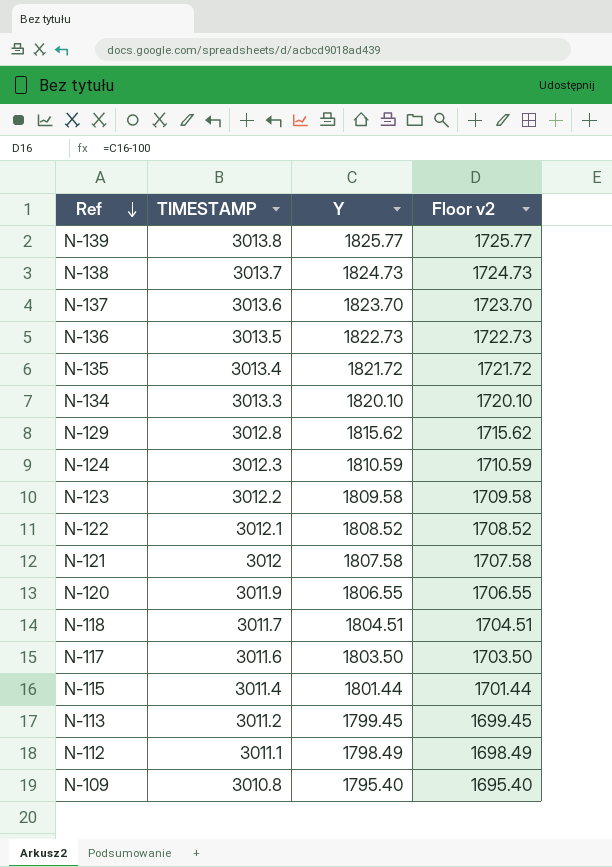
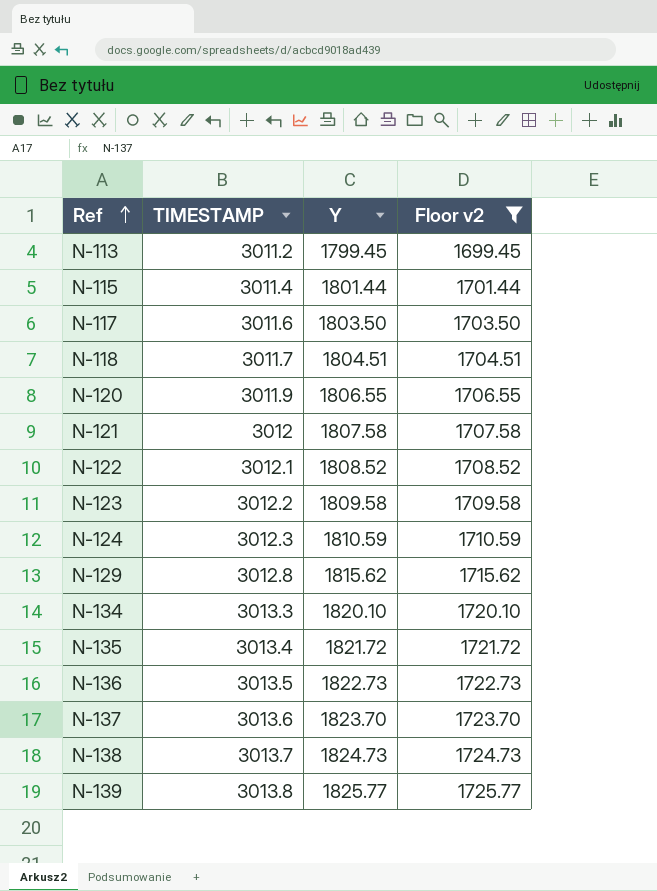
filter: none -> Floor v2 >= 1699.45
row order: Ref descending -> Ref ascending

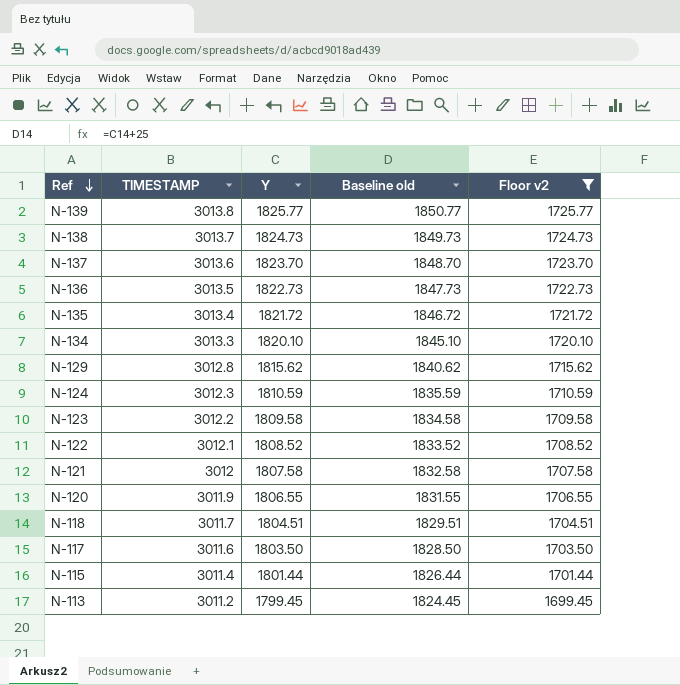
row order: Ref ascending -> Ref descending
column Baseline old | formula: none -> [Y] + 25

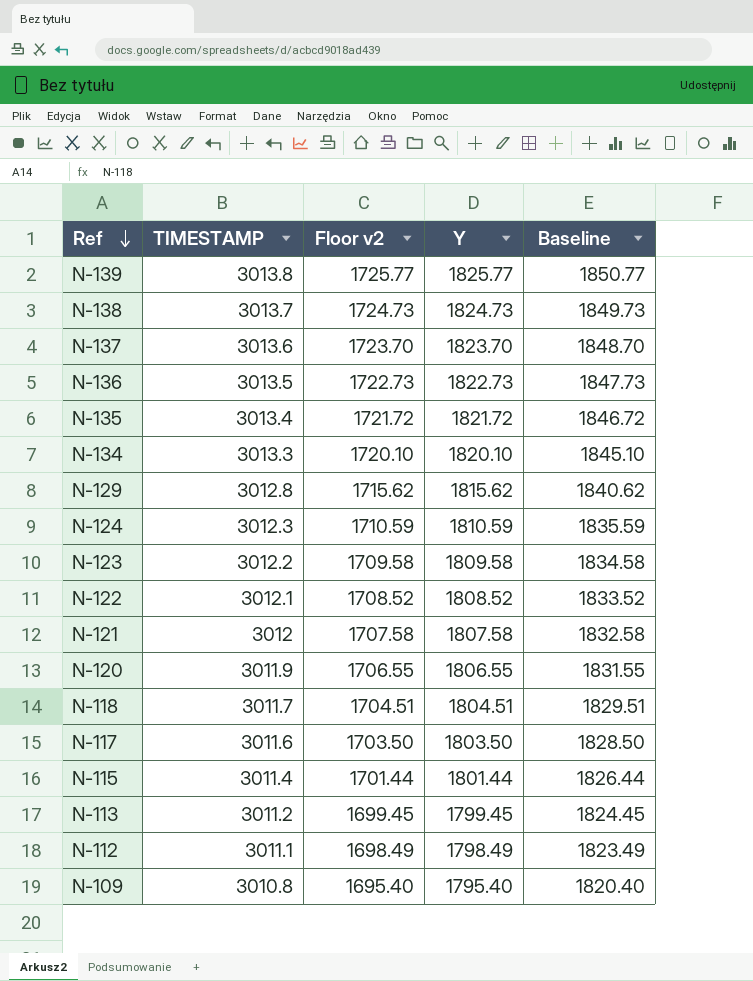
filter: Floor v2 >= 1699.45 -> none
column Floor v2 | position: 5 -> 3
column name: Baseline old -> Baseline

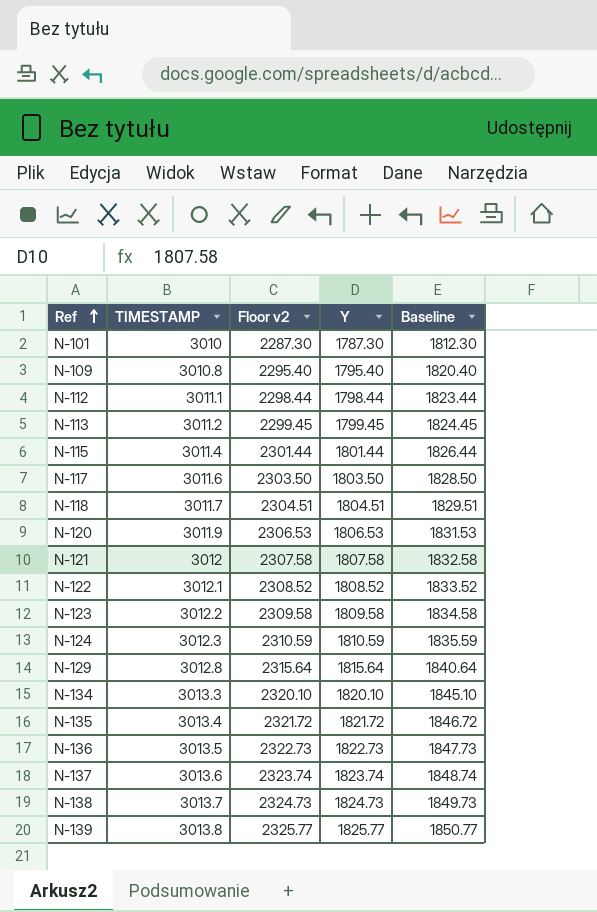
row order: Ref descending -> Ref ascending
column Floor v2 | formula: [Y] - 100 -> [Y] + 500
row N-101: none -> 3010 | 2287.30 | 1787.30 | 1812.30
N-112 | Y: 1798.49 -> 1798.44
N-112 | Baseline: 1823.49 -> 1823.44
N-120 | Y: 1806.55 -> 1806.53
N-120 | Baseline: 1831.55 -> 1831.53
N-129 | Y: 1815.62 -> 1815.64
N-129 | Baseline: 1840.62 -> 1840.64
N-137 | Y: 1823.70 -> 1823.74
N-137 | Baseline: 1848.70 -> 1848.74

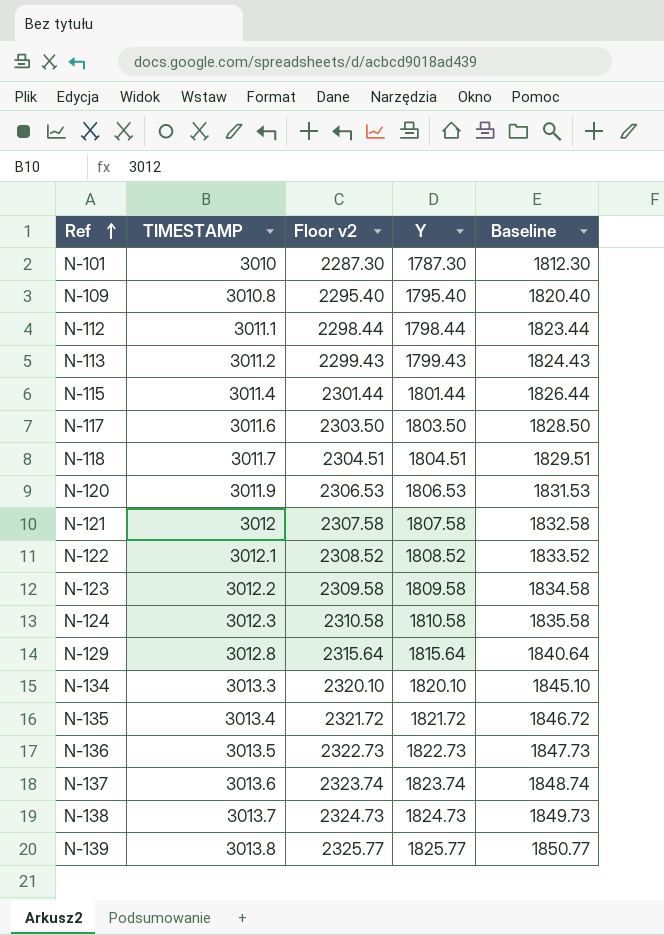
N-113 | Floor v2: 2299.45 -> 2299.43
N-113 | Y: 1799.45 -> 1799.43
N-113 | Baseline: 1824.45 -> 1824.43
N-124 | Floor v2: 2310.59 -> 2310.58
N-124 | Y: 1810.59 -> 1810.58
N-124 | Baseline: 1835.59 -> 1835.58

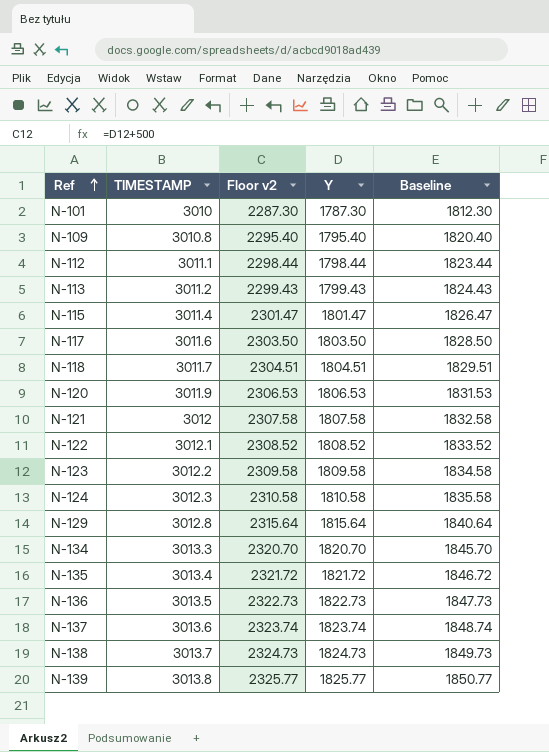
N-115 | Floor v2: 2301.44 -> 2301.47
N-115 | Y: 1801.44 -> 1801.47
N-115 | Baseline: 1826.44 -> 1826.47
N-134 | Floor v2: 2320.10 -> 2320.70
N-134 | Y: 1820.10 -> 1820.70
N-134 | Baseline: 1845.10 -> 1845.70

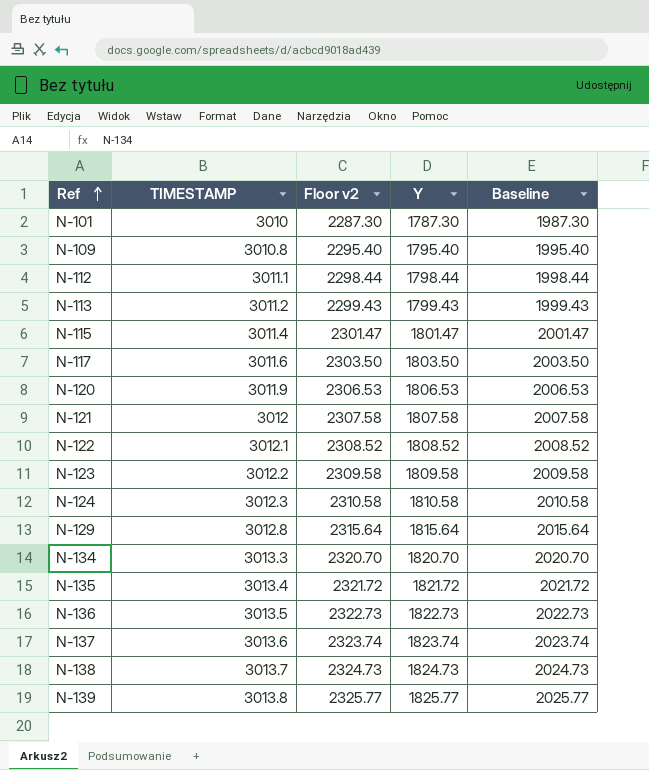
column Baseline | formula: [Y] + 25 -> [Y] + 200
row N-118: 3011.7 | 2304.51 | 1804.51 | 1829.51 -> none

